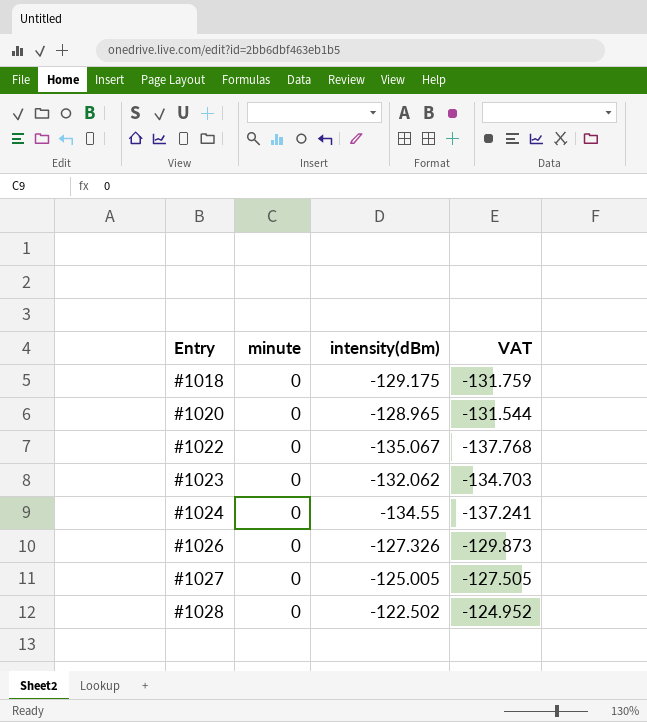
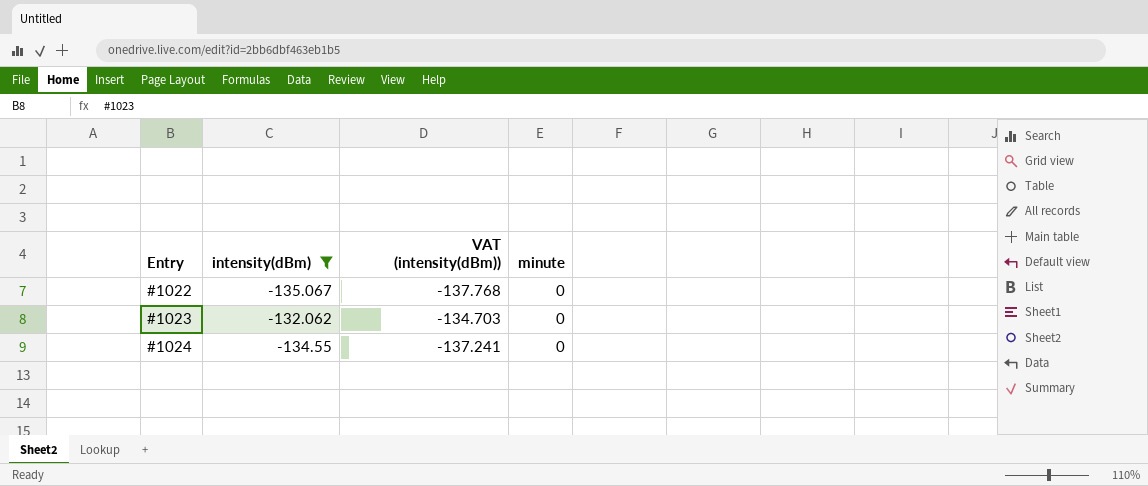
filter: none -> intensity(dBm) <= -132.062
column name: VAT -> VAT (intensity(dBm))
column minute | position: 2 -> 4

